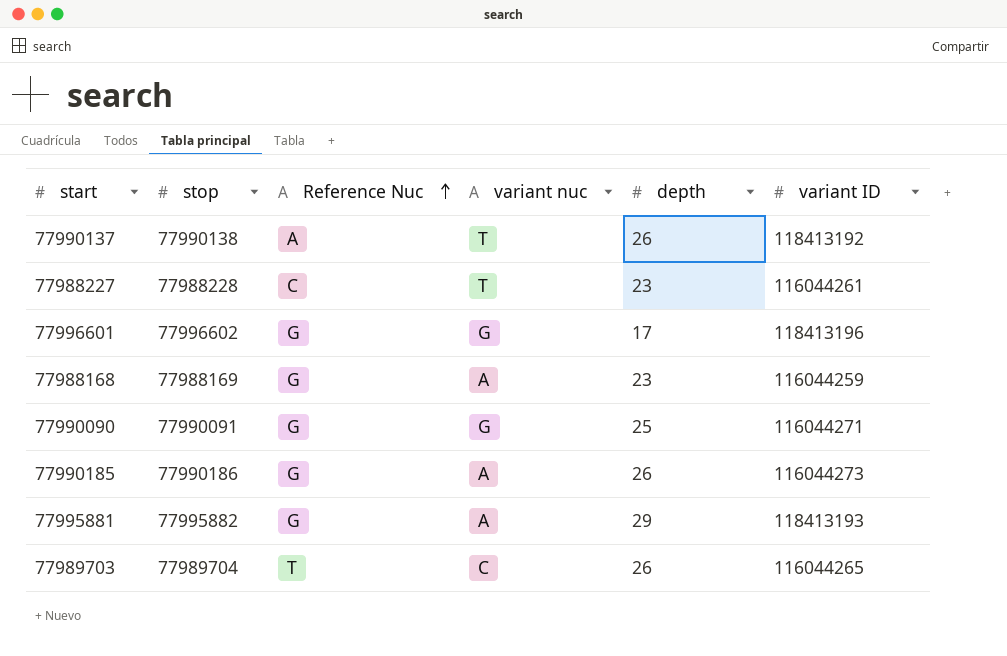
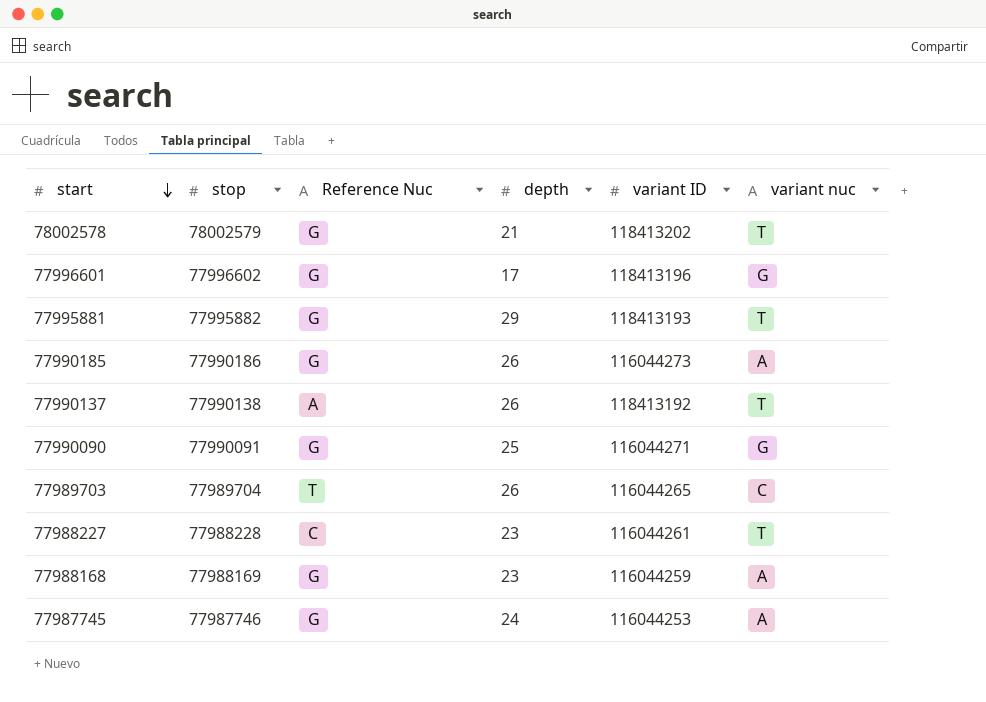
row order: Reference Nuc ascending -> start descending
column variant nuc | position: 4 -> 6
row 78002578: none -> 78002579 | G | 21 | 118413202 | T
77995881 | variant nuc: A -> T
row 77987745: none -> 77987746 | G | 24 | 116044253 | A

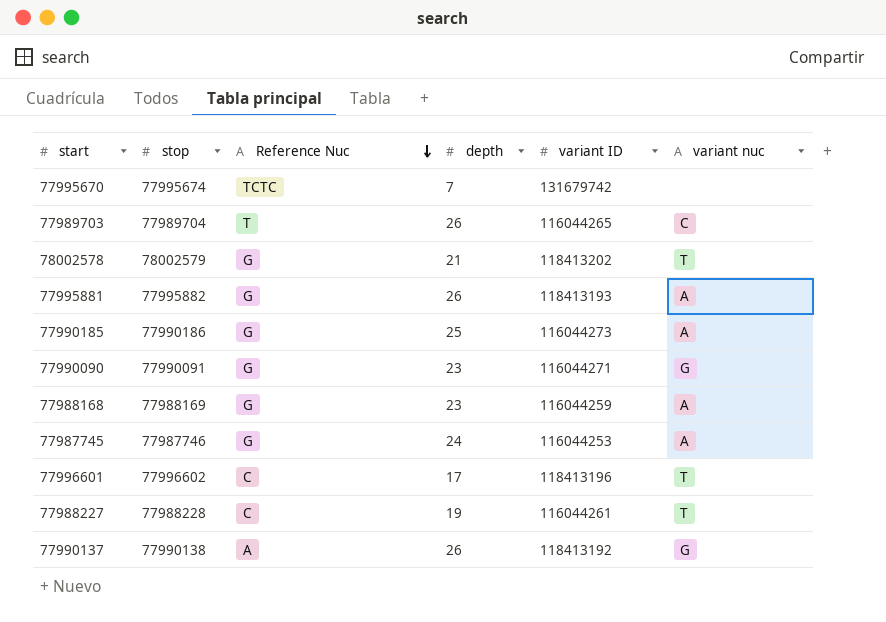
row order: start descending -> Reference Nuc descending
row 77995670: none -> 77995674 | TCTC | 7 | 131679742 | none
77995881 | depth: 29 -> 26
77995881 | variant nuc: T -> A
77990185 | depth: 26 -> 25
77990090 | depth: 25 -> 23
77996601 | Reference Nuc: G -> C
77996601 | variant nuc: G -> T
77988227 | depth: 23 -> 19
77990137 | variant nuc: T -> G

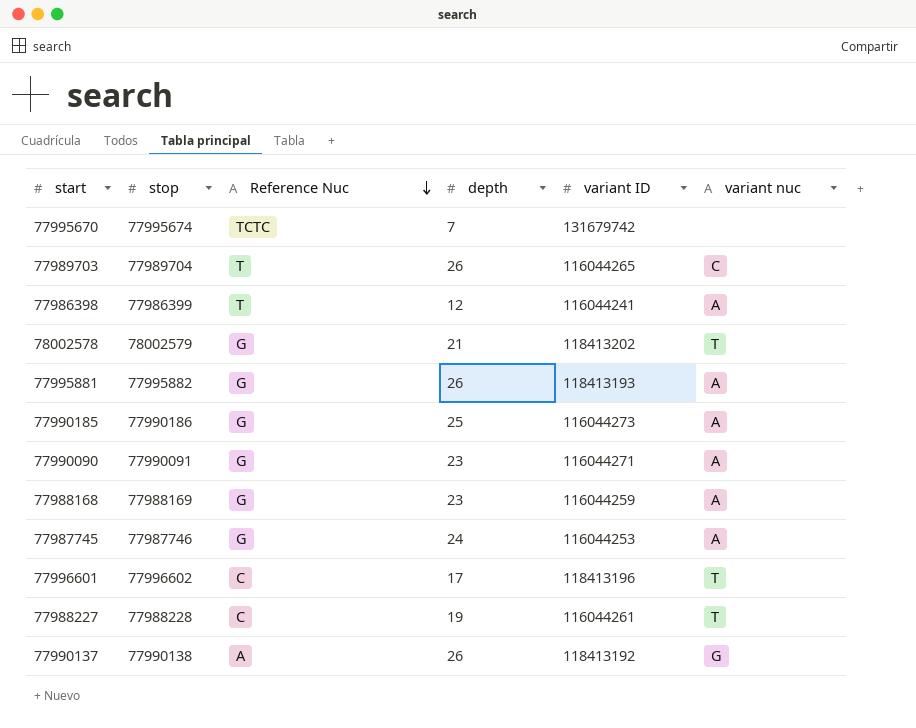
row 77986398: none -> 77986399 | T | 12 | 116044241 | A
77990090 | variant nuc: G -> A

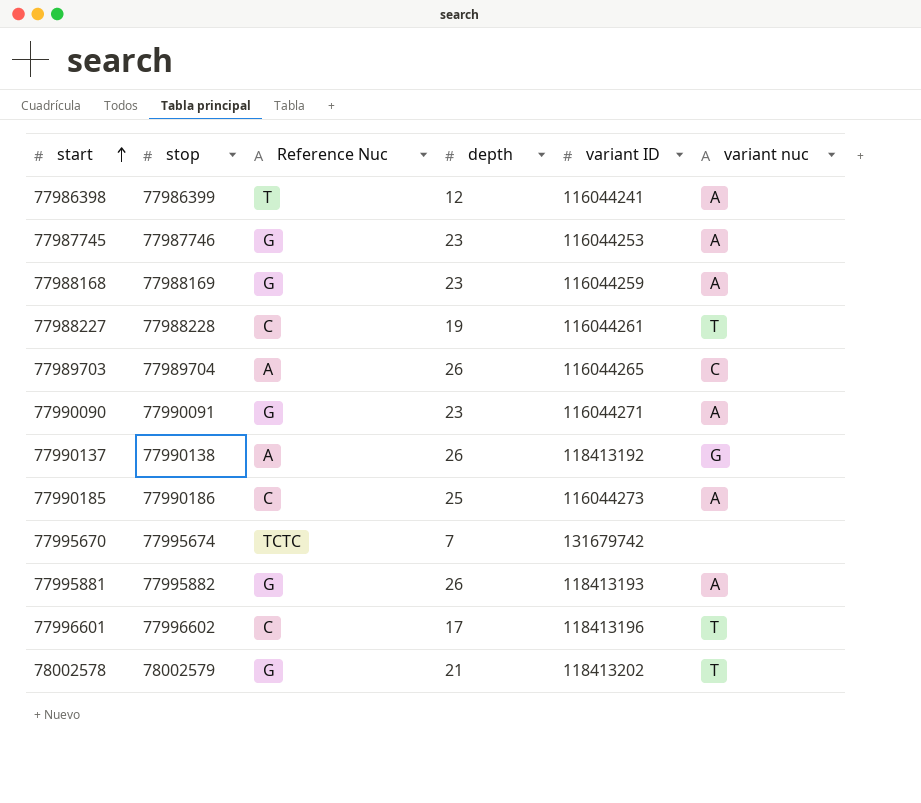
row order: Reference Nuc descending -> start ascending
77987745 | depth: 24 -> 23
77989703 | Reference Nuc: T -> A
77990185 | Reference Nuc: G -> C

